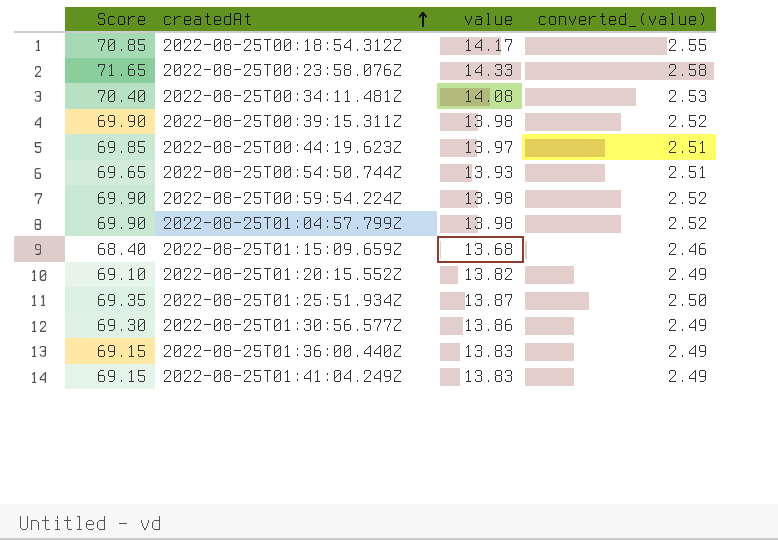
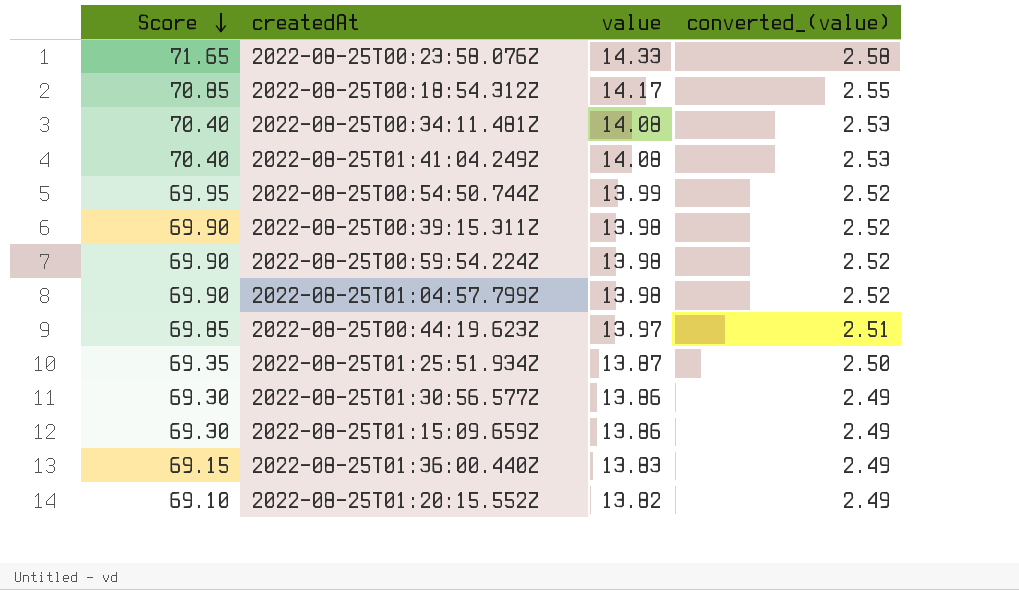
row order: createdAt ascending -> Score descending
2022-08-25T01:41:04.249Z | Score: 69.15 -> 70.40
2022-08-25T01:41:04.249Z | value: 13.83 -> 14.08
2022-08-25T01:41:04.249Z | converted_(value): 2.49 -> 2.53
2022-08-25T00:54:50.744Z | Score: 69.65 -> 69.95
2022-08-25T00:54:50.744Z | value: 13.93 -> 13.99
2022-08-25T00:54:50.744Z | converted_(value): 2.51 -> 2.52
2022-08-25T01:15:09.659Z | Score: 68.40 -> 69.30
2022-08-25T01:15:09.659Z | value: 13.68 -> 13.86
2022-08-25T01:15:09.659Z | converted_(value): 2.46 -> 2.49

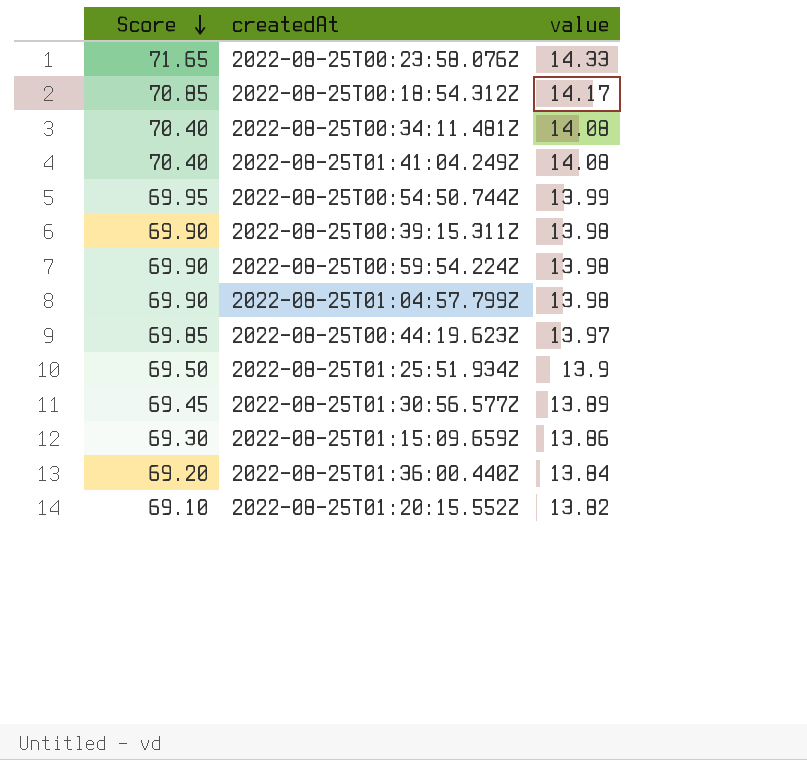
column converted_(value) | formula: [value] * 0.18 -> none
2022-08-25T01:25:51.934Z | Score: 69.35 -> 69.50
2022-08-25T01:25:51.934Z | value: 13.87 -> 13.9
2022-08-25T01:30:56.577Z | Score: 69.30 -> 69.45
2022-08-25T01:30:56.577Z | value: 13.86 -> 13.89
2022-08-25T01:36:00.440Z | Score: 69.15 -> 69.20
2022-08-25T01:36:00.440Z | value: 13.83 -> 13.84

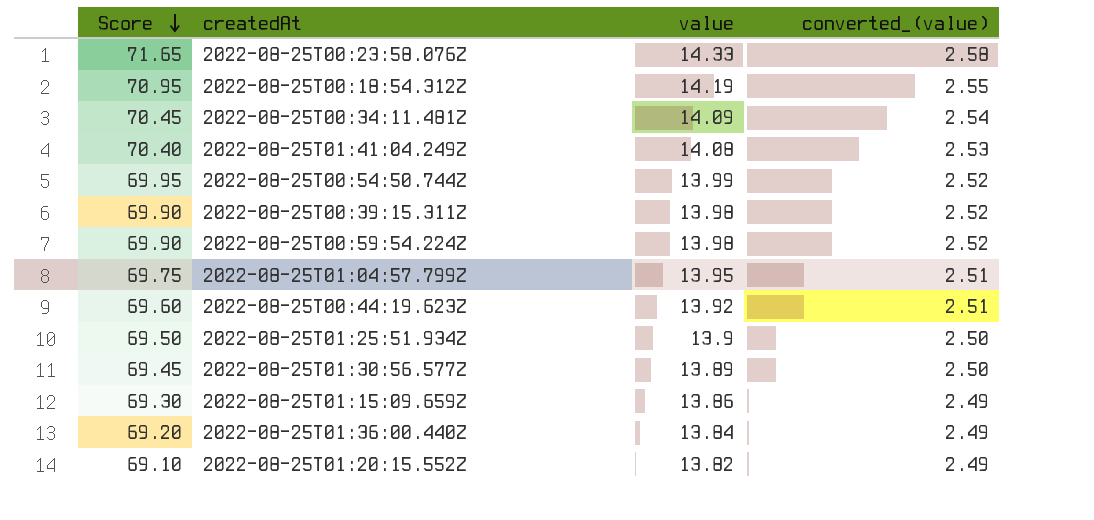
column converted_(value) | formula: none -> [value] * 0.18
2022-08-25T00:18:54.312Z | Score: 70.85 -> 70.95
2022-08-25T00:18:54.312Z | value: 14.17 -> 14.19
2022-08-25T00:34:11.481Z | Score: 70.40 -> 70.45
2022-08-25T00:34:11.481Z | value: 14.08 -> 14.09
2022-08-25T01:04:57.799Z | Score: 69.90 -> 69.75
2022-08-25T01:04:57.799Z | value: 13.98 -> 13.95
2022-08-25T00:44:19.623Z | Score: 69.85 -> 69.60
2022-08-25T00:44:19.623Z | value: 13.97 -> 13.92

